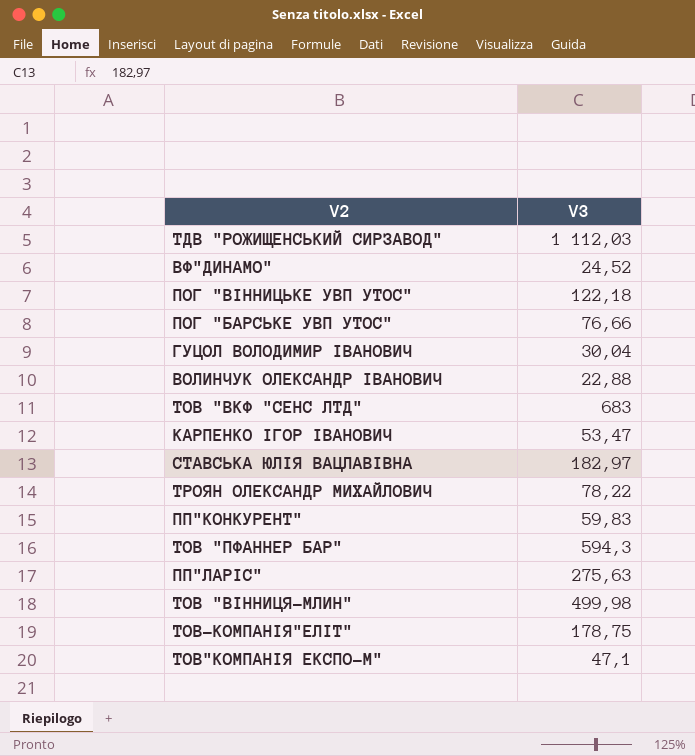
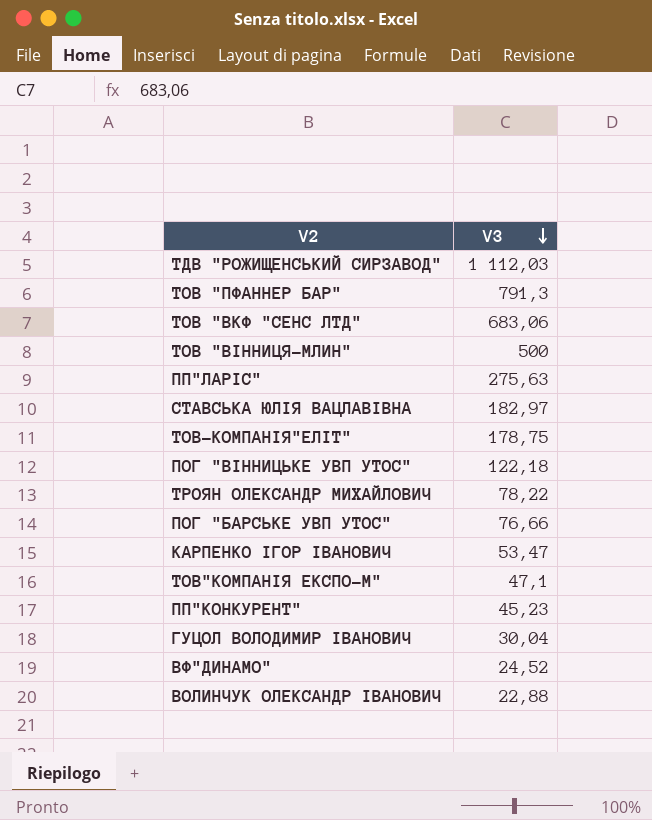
row order: none -> V3 descending
ТОВ "ПФАННЕР БАР" | V3: 594,3 -> 791,3
ТОВ "ВКФ "СЕНС ЛТД" | V3: 683 -> 683,06
ТОВ "ВІННИЦЯ-МЛИН" | V3: 499,98 -> 500
ПП"КОНКУРЕНТ" | V3: 59,83 -> 45,23

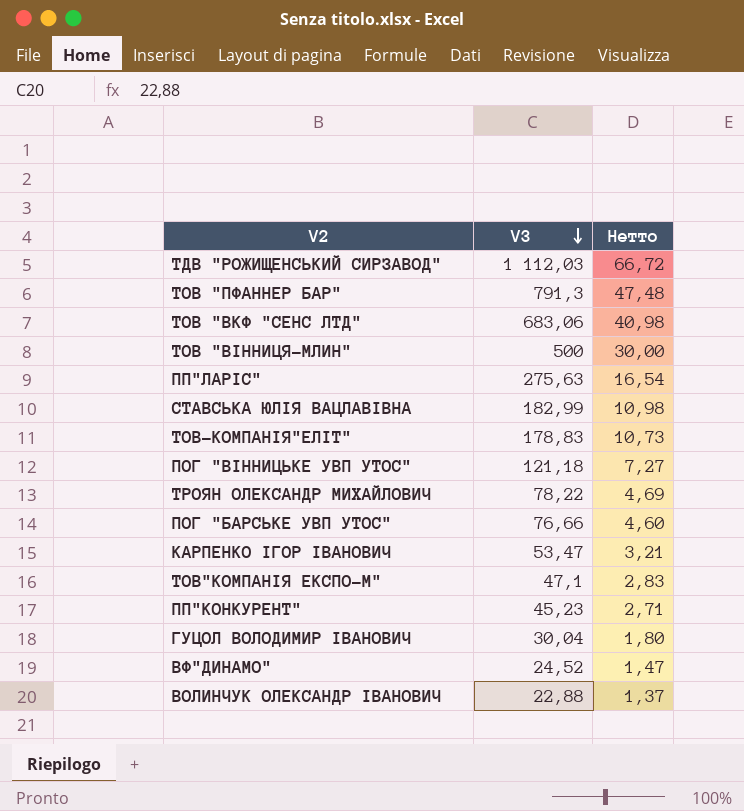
column Нетто | formula: none -> [V3] * 0,06
СТАВСЬКА ЮЛІЯ ВАЦЛАВІВНА | V3: 182,97 -> 182,99
ТОВ-КОМПАНІЯ"ЕЛІТ" | V3: 178,75 -> 178,83
ПОГ "ВІННИЦЬКЕ УВП УТОС" | V3: 122,18 -> 121,18

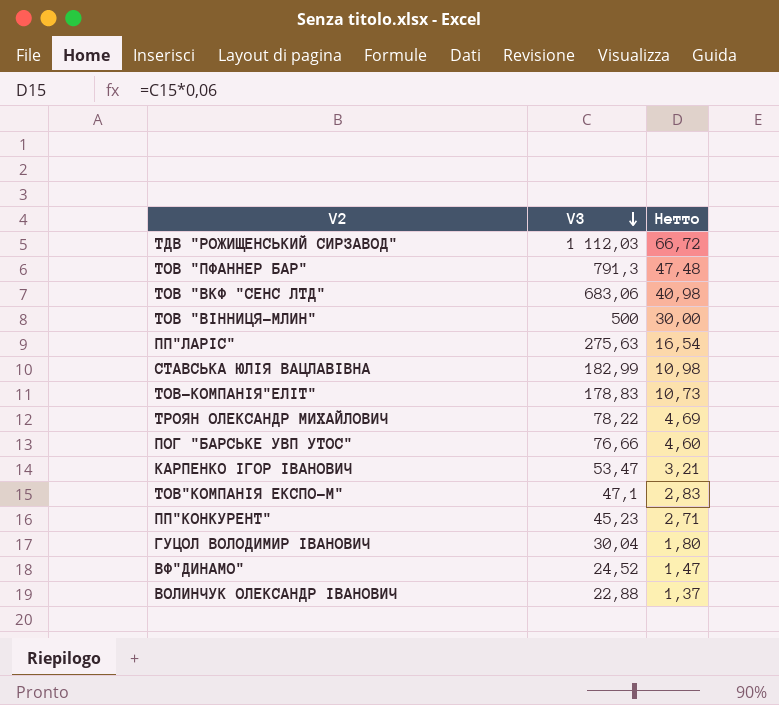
row ПОГ "ВІННИЦЬКЕ УВП УТОС": 121,18 | 7,27 -> none

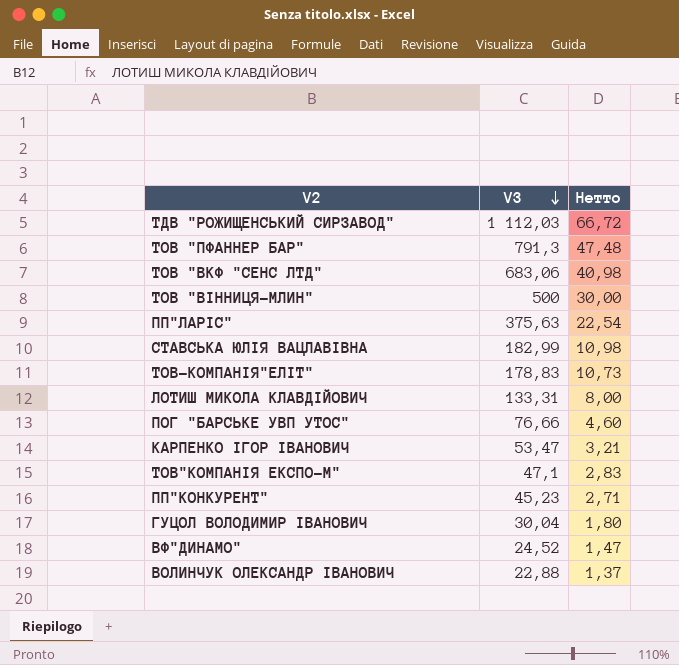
row ТРОЯН ОЛЕКСАНДР МИХАЙЛОВИЧ: 78,22 | 4,69 -> none
ПП"ЛАРІС" | V3: 275,63 -> 375,63
ПП"ЛАРІС" | Нетто: 16,54 -> 22,54
row ЛОТИШ МИКОЛА КЛАВДІЙОВИЧ: none -> 133,31 | 8,00

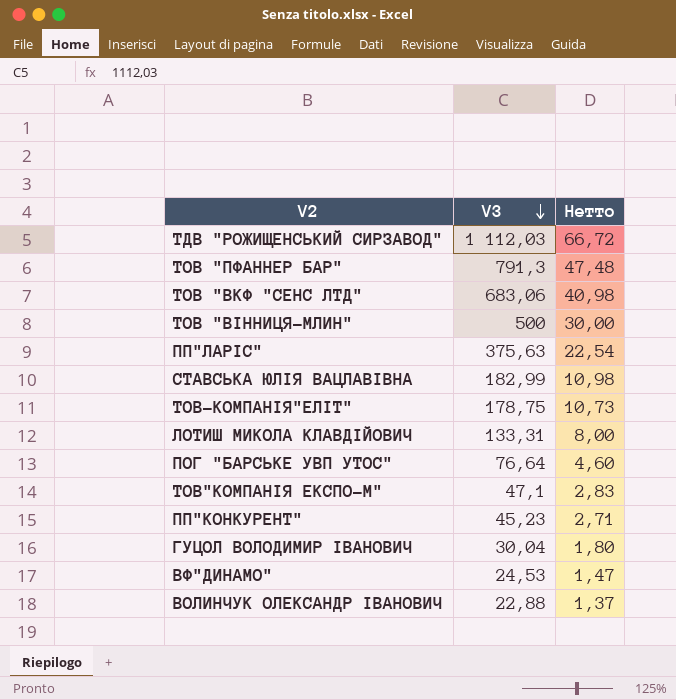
row КАРПЕНКО ІГОР ІВАНОВИЧ: 53,47 | 3,21 -> none
ТОВ-КОМПАНІЯ"ЕЛІТ" | V3: 178,83 -> 178,75
ПОГ "БАРСЬКЕ УВП УТОС" | V3: 76,66 -> 76,64
ВФ"ДИНАМО" | V3: 24,52 -> 24,53

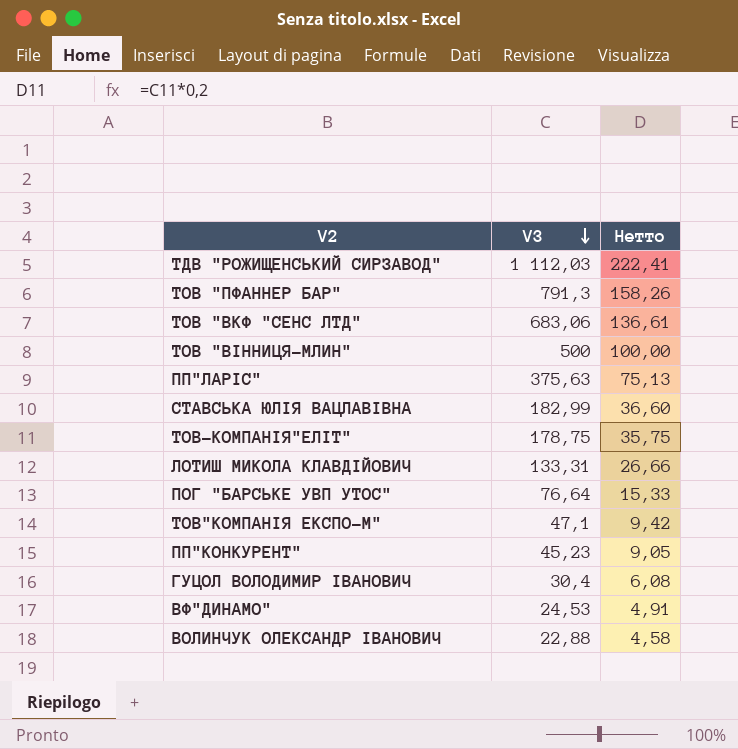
column Нетто | formula: [V3] * 0,06 -> [V3] * 0,2
ГУЦОЛ ВОЛОДИМИР ІВАНОВИЧ | V3: 30,04 -> 30,4

